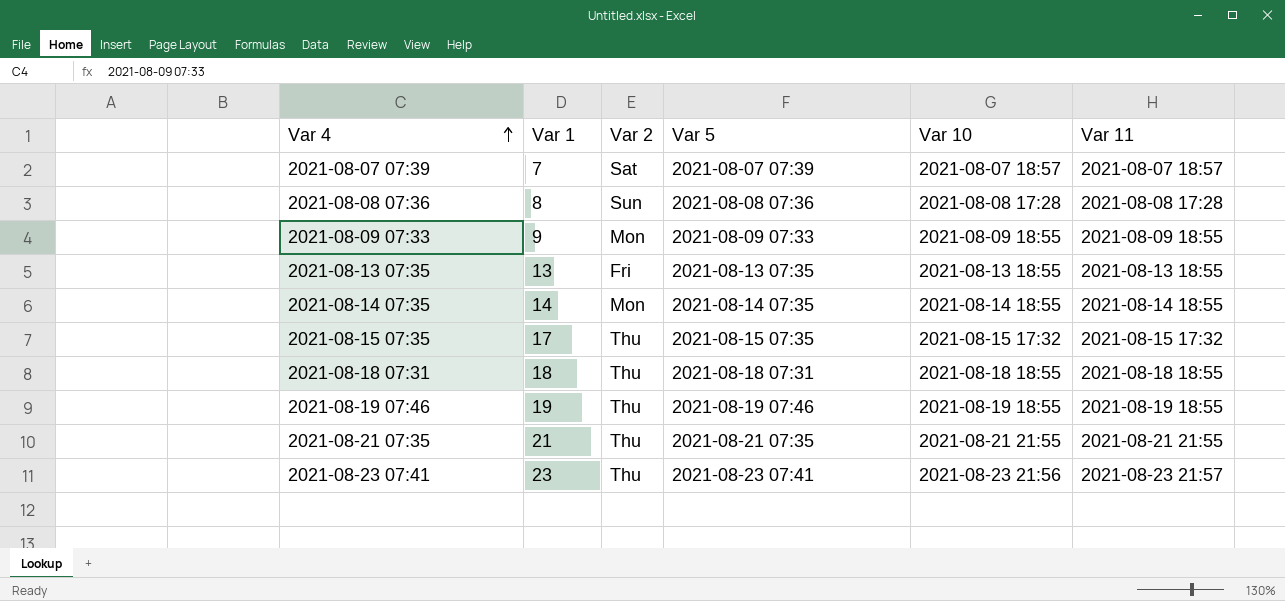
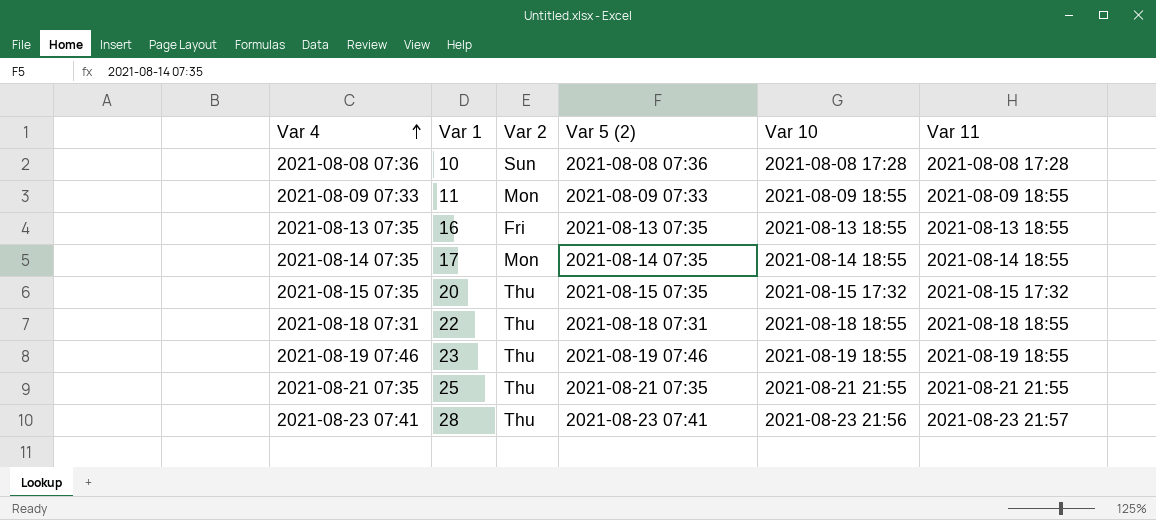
column name: Var 5 -> Var 5 (2)
row 2021-08-07 07:39: 7 | Sat | 2021-08-07 07:39 | 2021-08-07 18:57 | 2021-08-07 18:57 -> none
2021-08-08 07:36 | Var 1: 8 -> 10
2021-08-09 07:33 | Var 1: 9 -> 11
2021-08-13 07:35 | Var 1: 13 -> 16
2021-08-14 07:35 | Var 1: 14 -> 17
2021-08-15 07:35 | Var 1: 17 -> 20
2021-08-18 07:31 | Var 1: 18 -> 22
2021-08-19 07:46 | Var 1: 19 -> 23
2021-08-21 07:35 | Var 1: 21 -> 25
2021-08-23 07:41 | Var 1: 23 -> 28

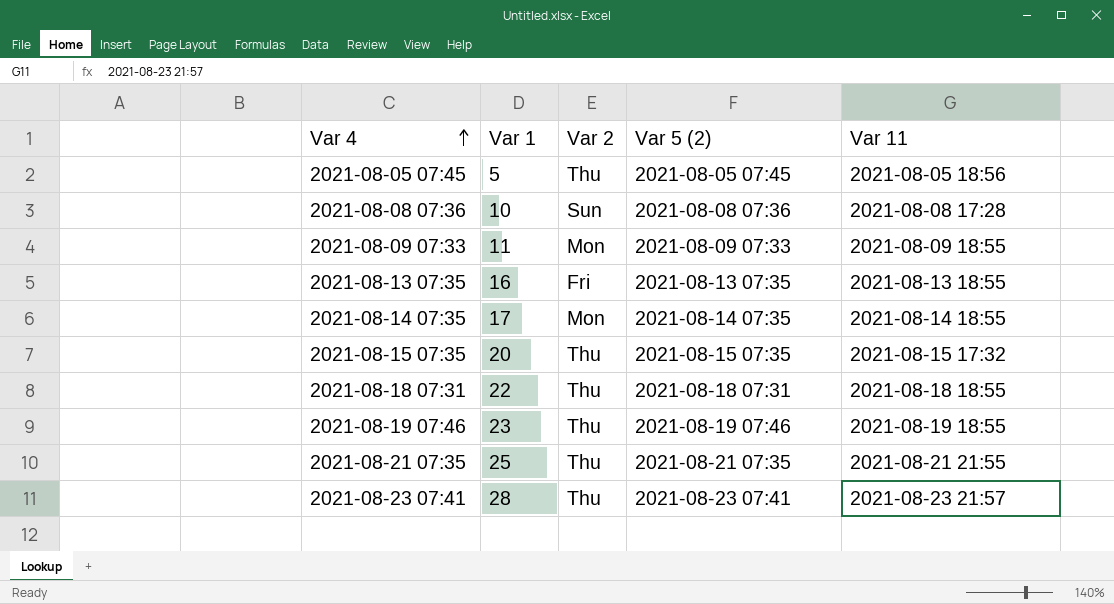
column Var 10 | position: 5 -> none
row 2021-08-05 07:45: none -> 5 | Thu | 2021-08-05 07:45 | 2021-08-05 18:56

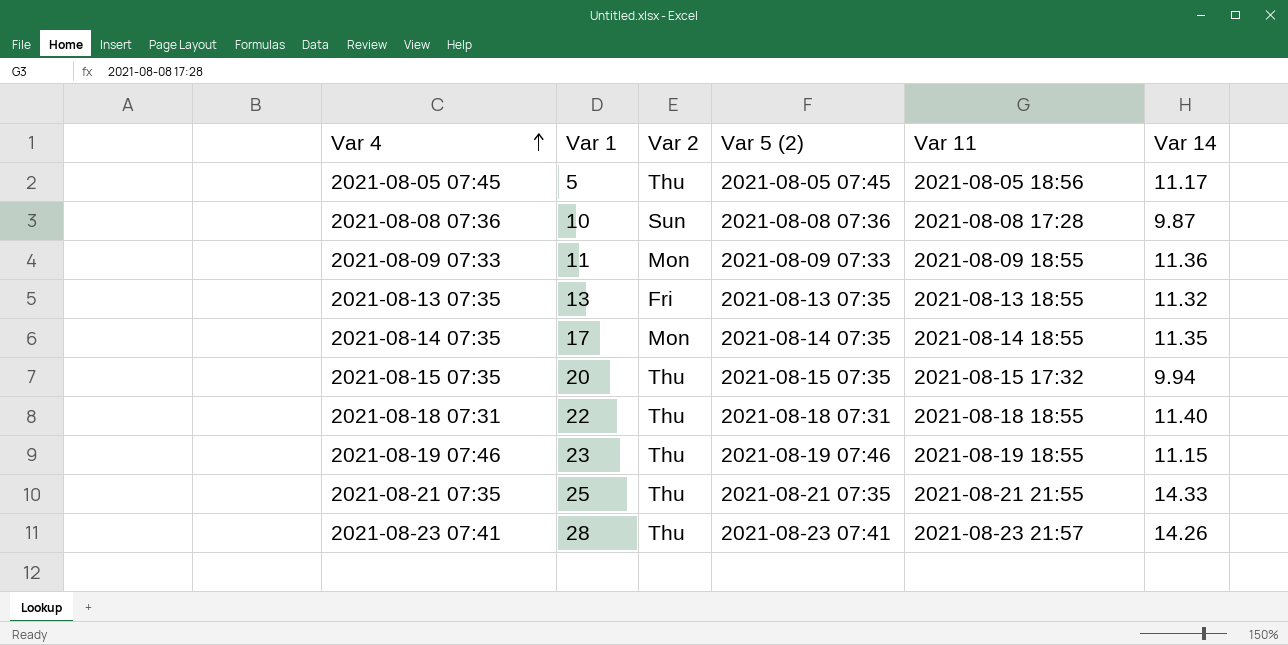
column Var 14 | position: none -> 6
2021-08-13 07:35 | Var 1: 16 -> 13

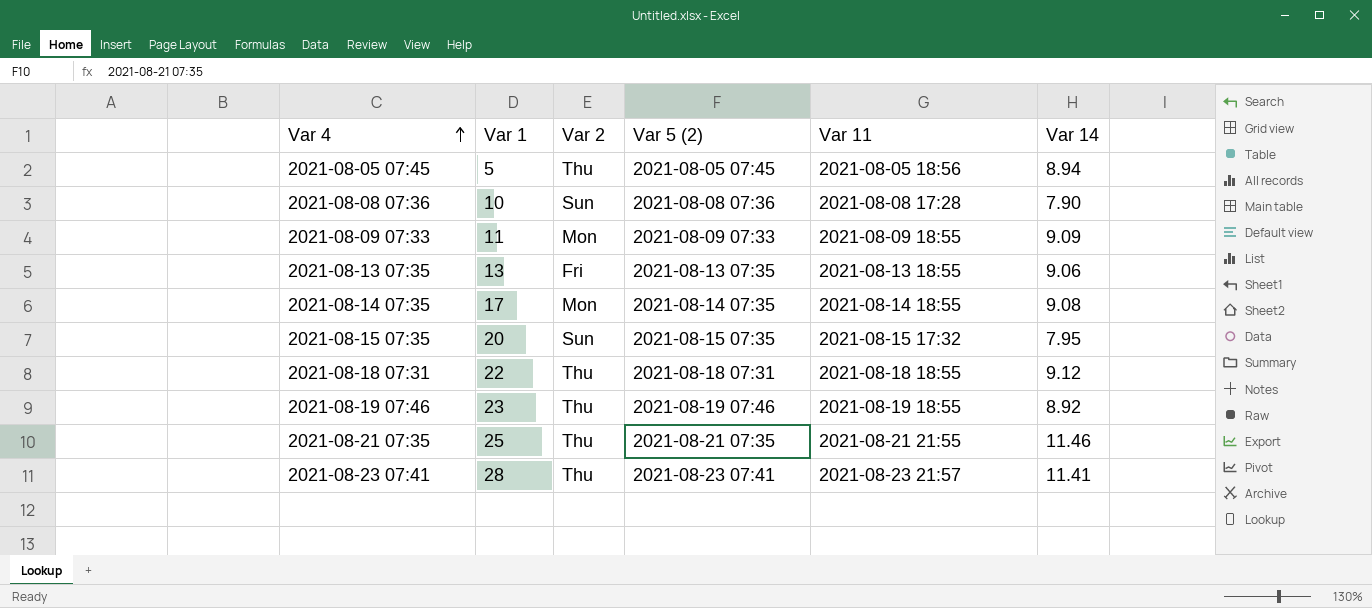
2021-08-05 07:45 | Var 14: 11.17 -> 8.94
2021-08-08 07:36 | Var 14: 9.87 -> 7.90
2021-08-09 07:33 | Var 14: 11.36 -> 9.09
2021-08-13 07:35 | Var 14: 11.32 -> 9.06
2021-08-14 07:35 | Var 14: 11.35 -> 9.08
2021-08-15 07:35 | Var 2: Thu -> Sun
2021-08-15 07:35 | Var 14: 9.94 -> 7.95
2021-08-18 07:31 | Var 14: 11.40 -> 9.12
2021-08-19 07:46 | Var 14: 11.15 -> 8.92
2021-08-21 07:35 | Var 14: 14.33 -> 11.46
2021-08-23 07:41 | Var 14: 14.26 -> 11.41

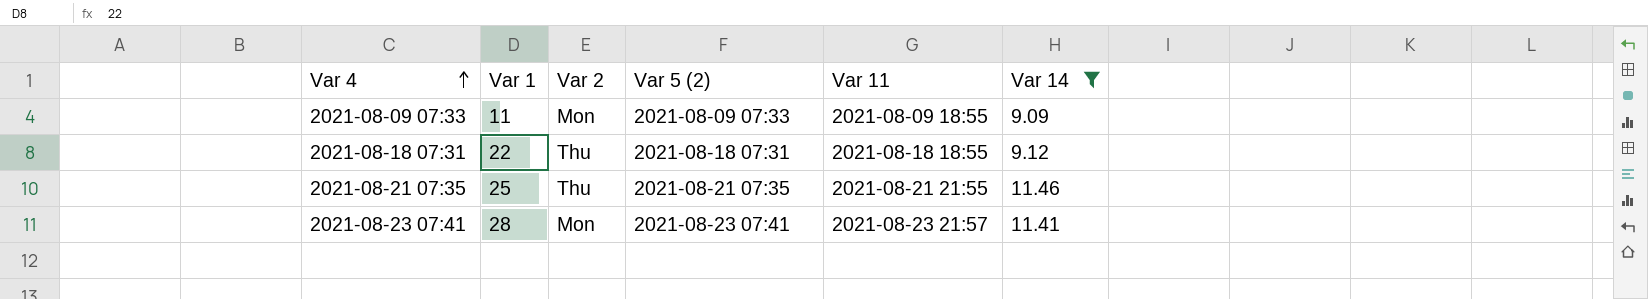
filter: none -> Var 14 >= 9.09
2021-08-23 07:41 | Var 2: Thu -> Mon

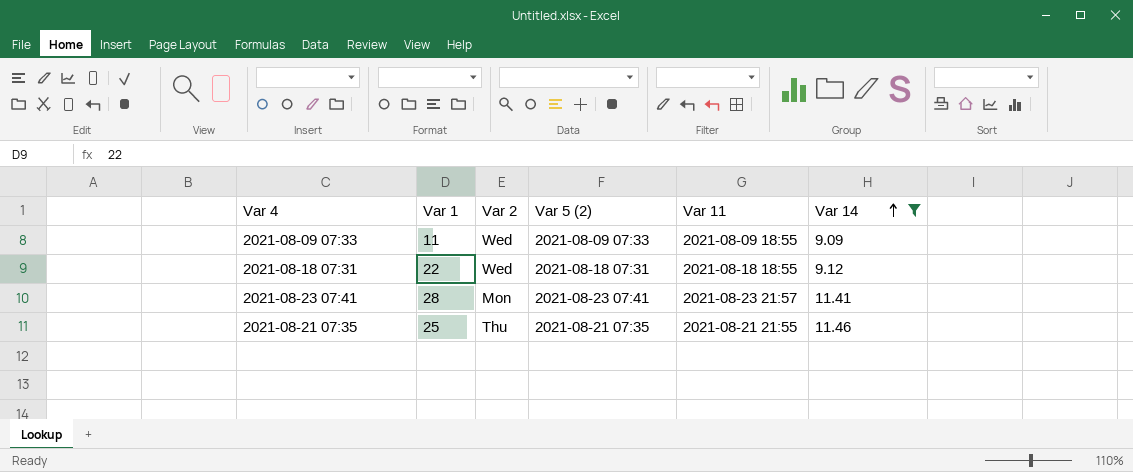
row order: Var 4 ascending -> Var 14 ascending
2021-08-09 07:33 | Var 2: Mon -> Wed
2021-08-18 07:31 | Var 2: Thu -> Wed

